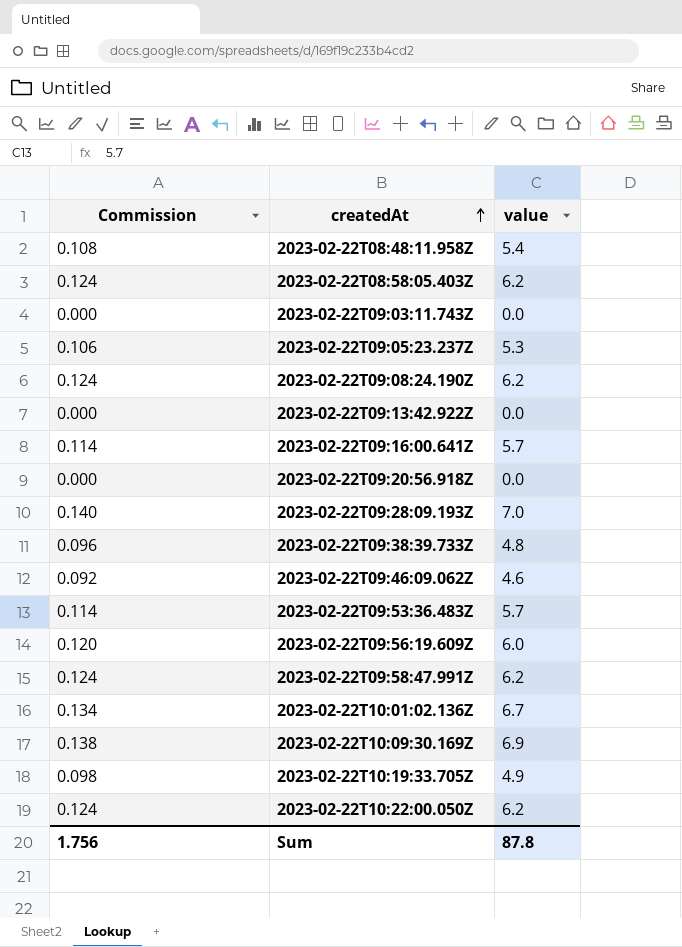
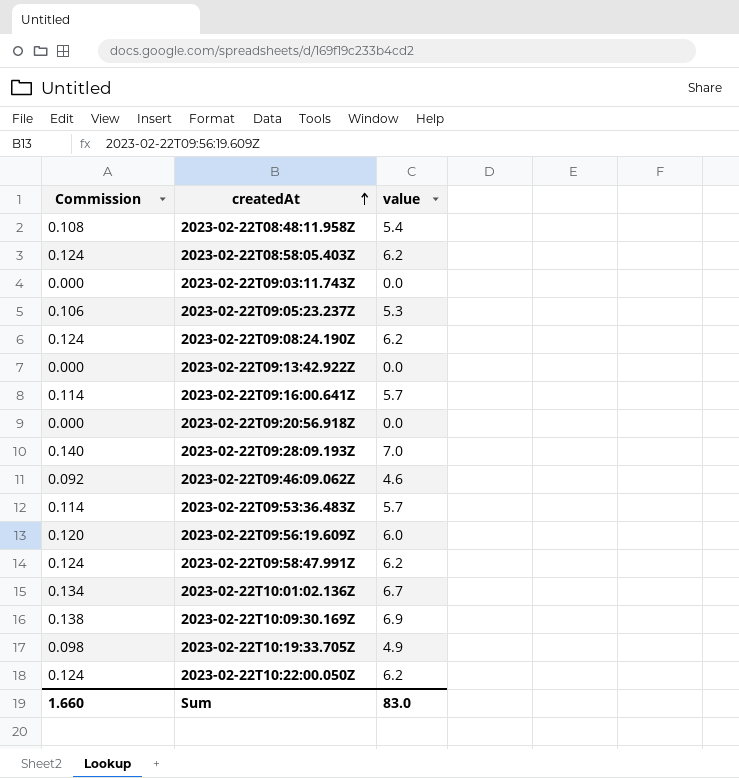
row 2023-02-22T09:38:39.733Z: 0.096 | 4.8 -> none
Sum | Commission: 1.756 -> 1.660
Sum | value: 87.8 -> 83.0

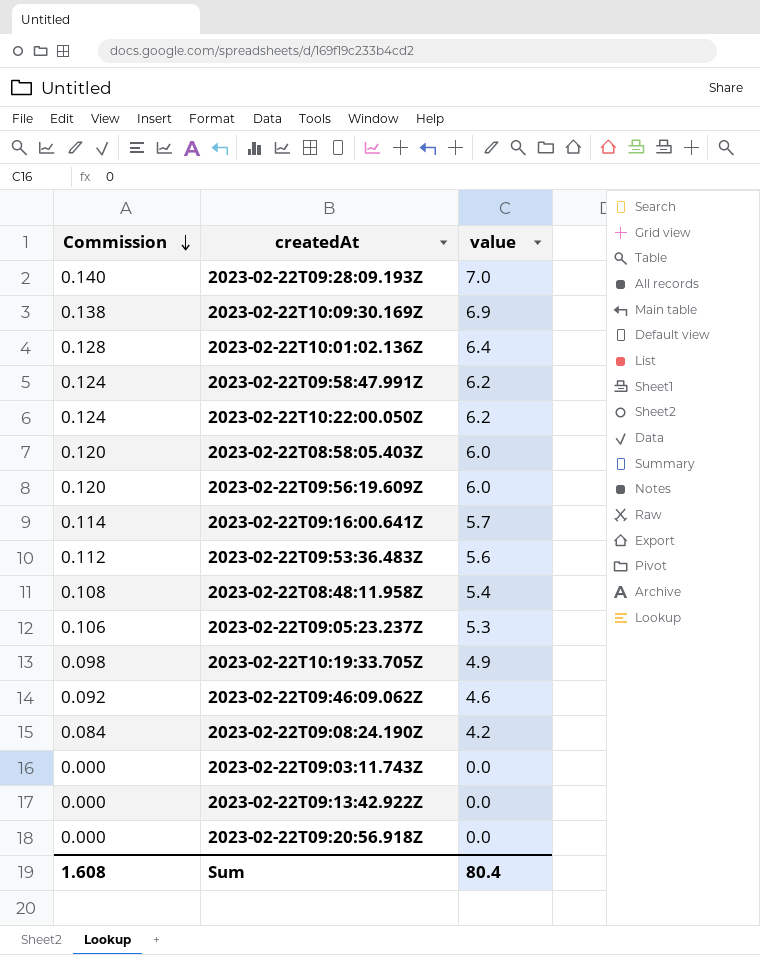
row order: createdAt ascending -> Commission descending
2023-02-22T10:01:02.136Z | Commission: 0.134 -> 0.128
2023-02-22T10:01:02.136Z | value: 6.7 -> 6.4
2023-02-22T08:58:05.403Z | Commission: 0.124 -> 0.120
2023-02-22T08:58:05.403Z | value: 6.2 -> 6.0
2023-02-22T09:53:36.483Z | Commission: 0.114 -> 0.112
2023-02-22T09:53:36.483Z | value: 5.7 -> 5.6
2023-02-22T09:08:24.190Z | Commission: 0.124 -> 0.084
2023-02-22T09:08:24.190Z | value: 6.2 -> 4.2
Sum | Commission: 1.660 -> 1.608
Sum | value: 83.0 -> 80.4

